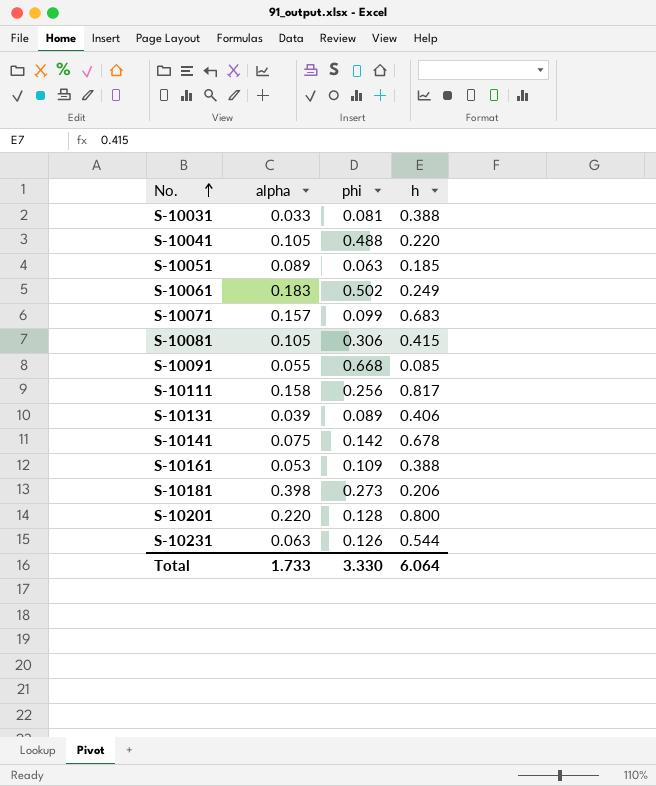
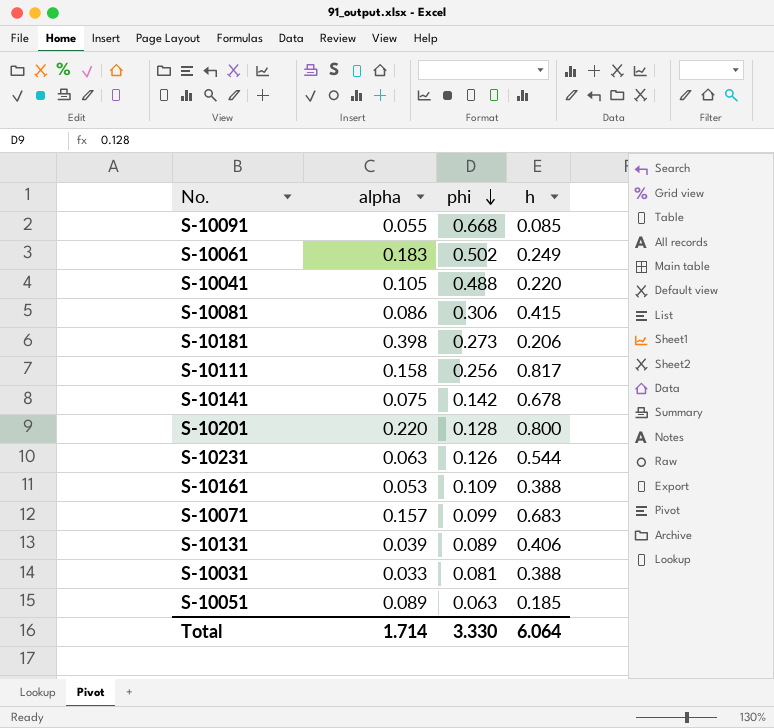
row order: No. ascending -> phi descending
S-10081 | alpha: 0.105 -> 0.086
Total | alpha: 1.733 -> 1.714

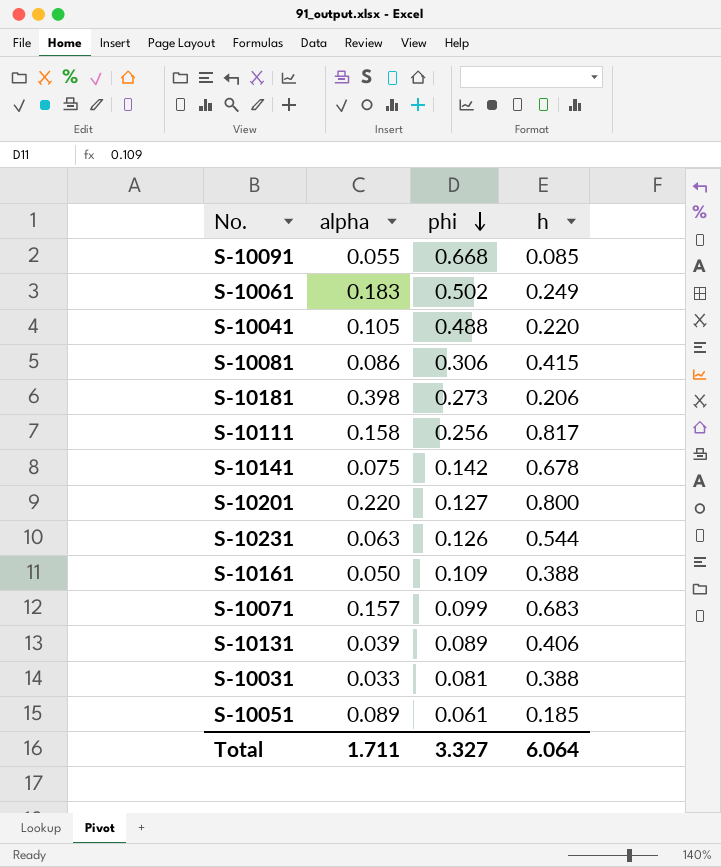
S-10201 | phi: 0.128 -> 0.127
S-10161 | alpha: 0.053 -> 0.050
S-10051 | phi: 0.063 -> 0.061
Total | alpha: 1.714 -> 1.711
Total | phi: 3.330 -> 3.327

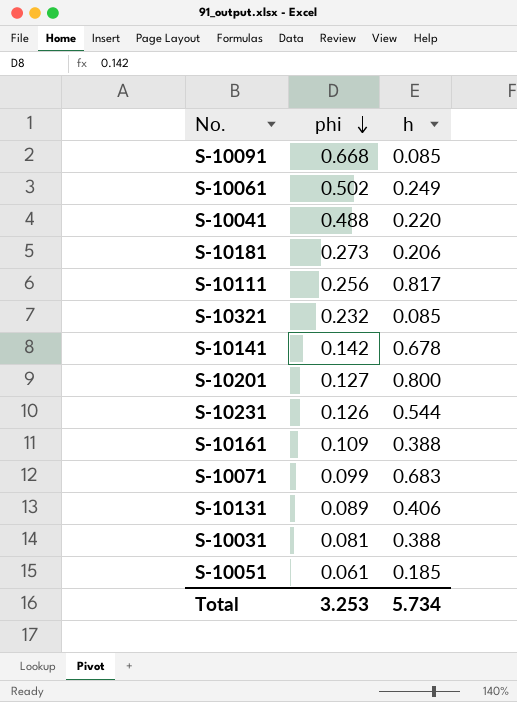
column alpha | position: 2 -> none
row S-10081: 0.086 | 0.306 | 0.415 -> none
row S-10321: none -> 0.232 | 0.085
Total | phi: 3.327 -> 3.253
Total | h: 6.064 -> 5.734

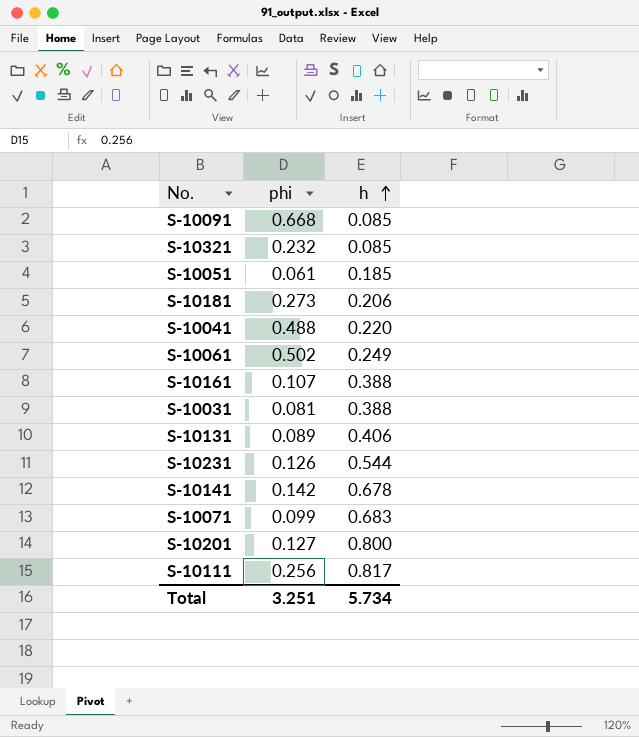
row order: phi descending -> h ascending
S-10161 | phi: 0.109 -> 0.107
Total | phi: 3.253 -> 3.251

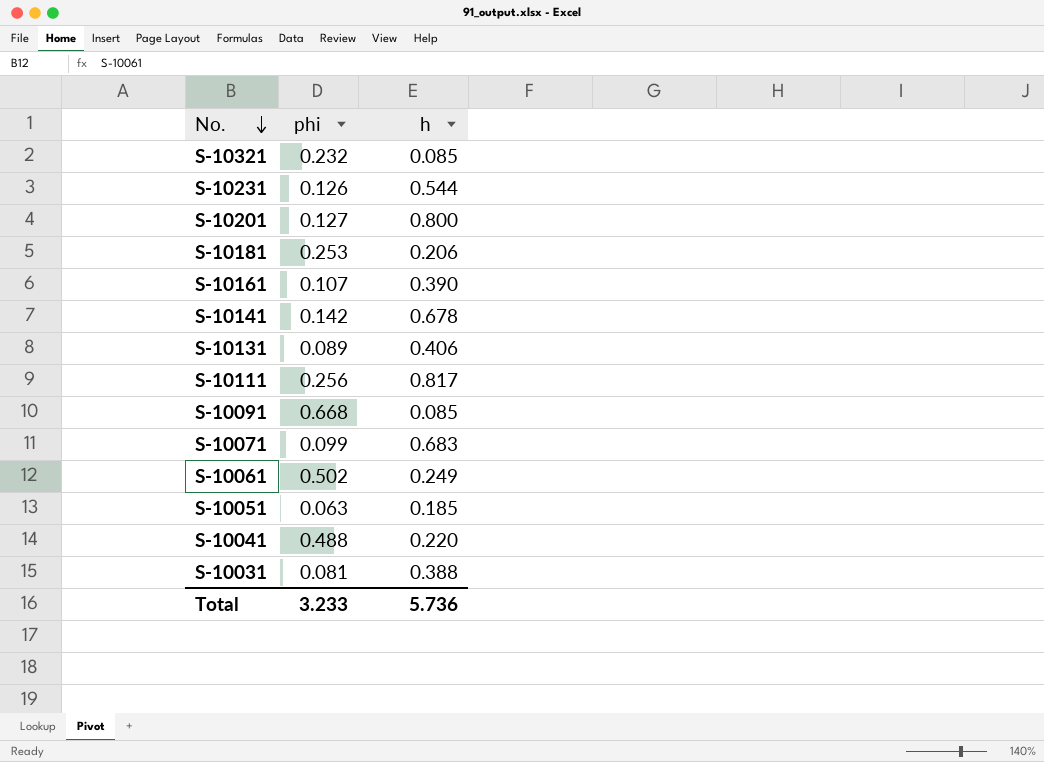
row order: h ascending -> No. descending
S-10181 | phi: 0.273 -> 0.253
S-10161 | h: 0.388 -> 0.390
S-10051 | phi: 0.061 -> 0.063
Total | phi: 3.251 -> 3.233
Total | h: 5.734 -> 5.736

